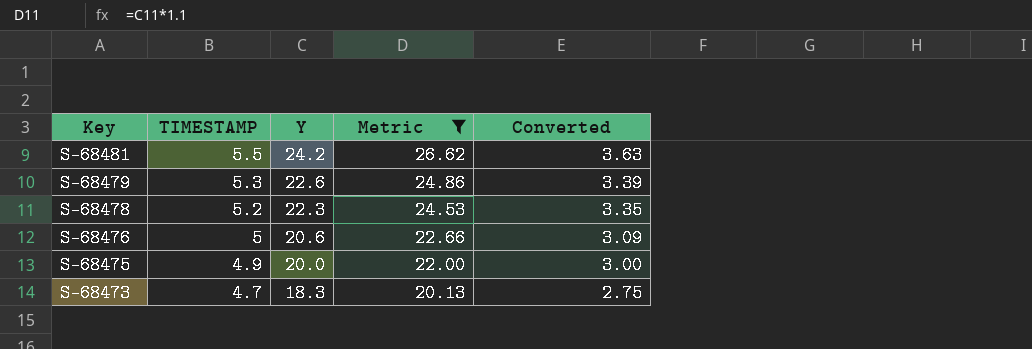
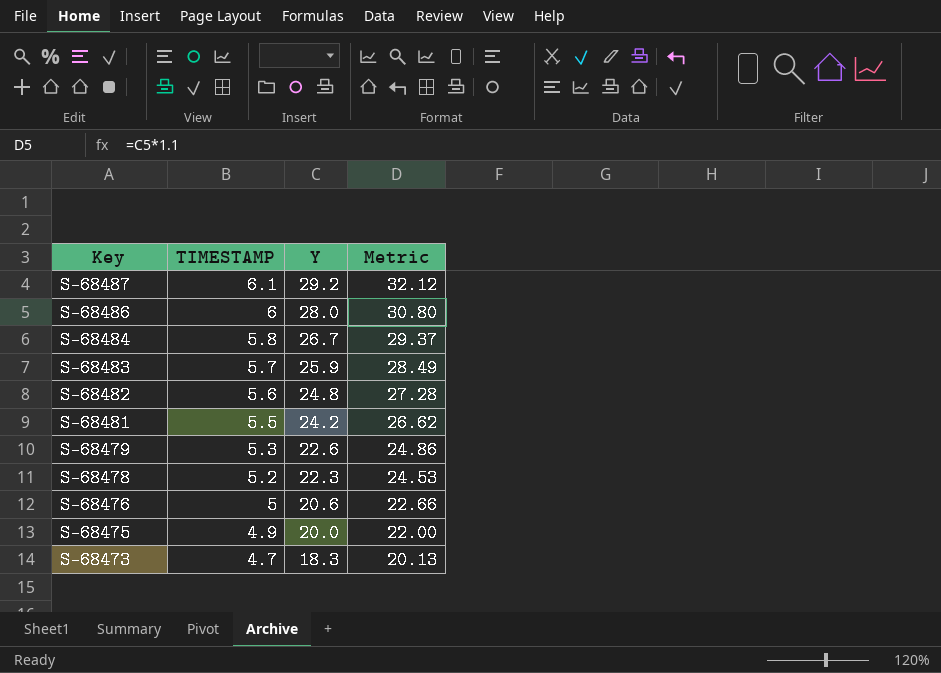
filter: Metric <= 26.62 -> none
column Converted | formula: [Y] * 0.15 -> none

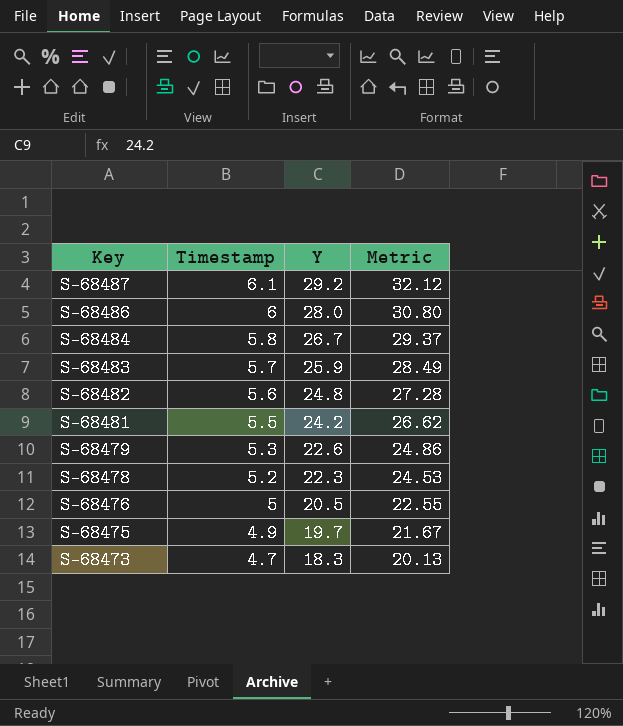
column name: TIMESTAMP -> Timestamp
S-68476 | Y: 20.6 -> 20.5
S-68476 | Metric: 22.66 -> 22.55
S-68475 | Y: 20.0 -> 19.7
S-68475 | Metric: 22.00 -> 21.67

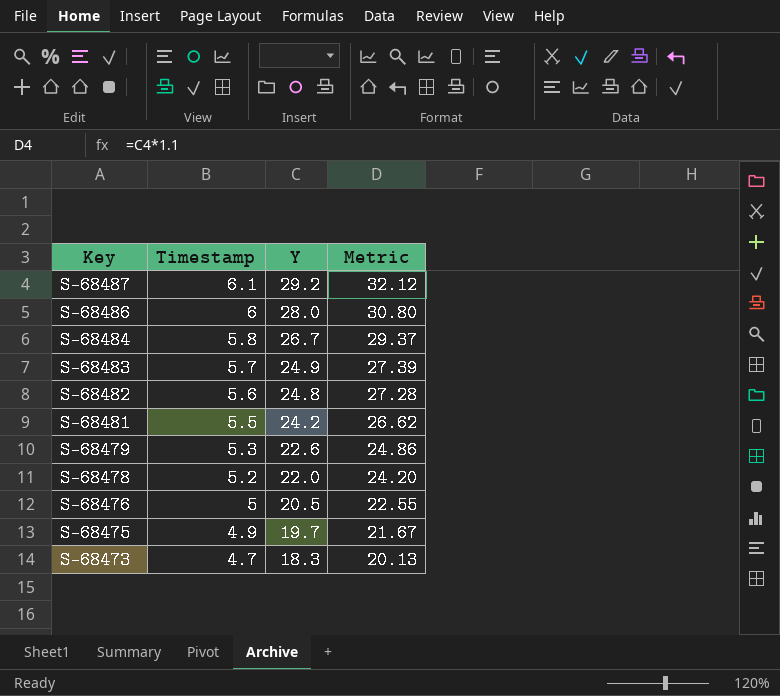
S-68483 | Y: 25.9 -> 24.9
S-68483 | Metric: 28.49 -> 27.39
S-68478 | Y: 22.3 -> 22.0
S-68478 | Metric: 24.53 -> 24.20

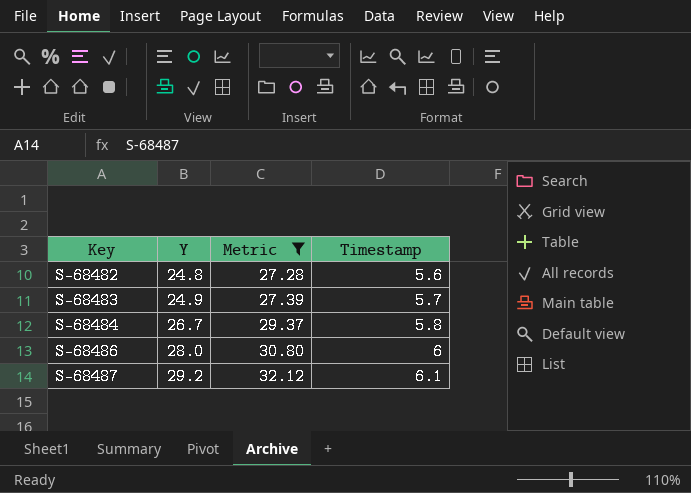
filter: none -> Metric >= 27.28
row order: Key descending -> Key ascending
column Timestamp | position: 2 -> 4

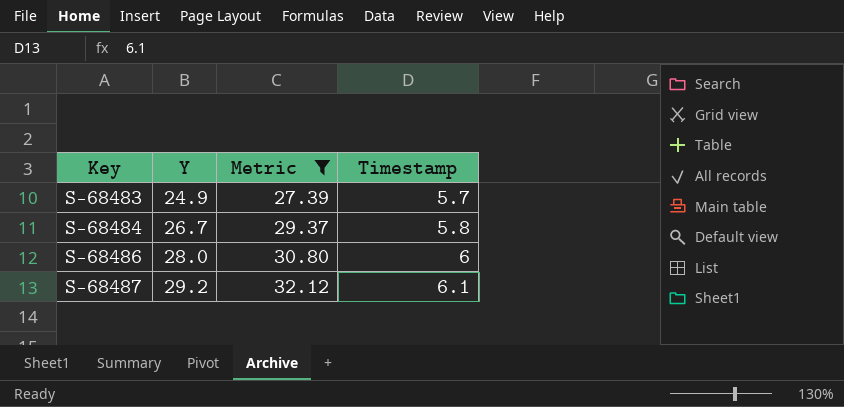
row S-68482: 24.8 | 27.28 | 5.6 -> none

